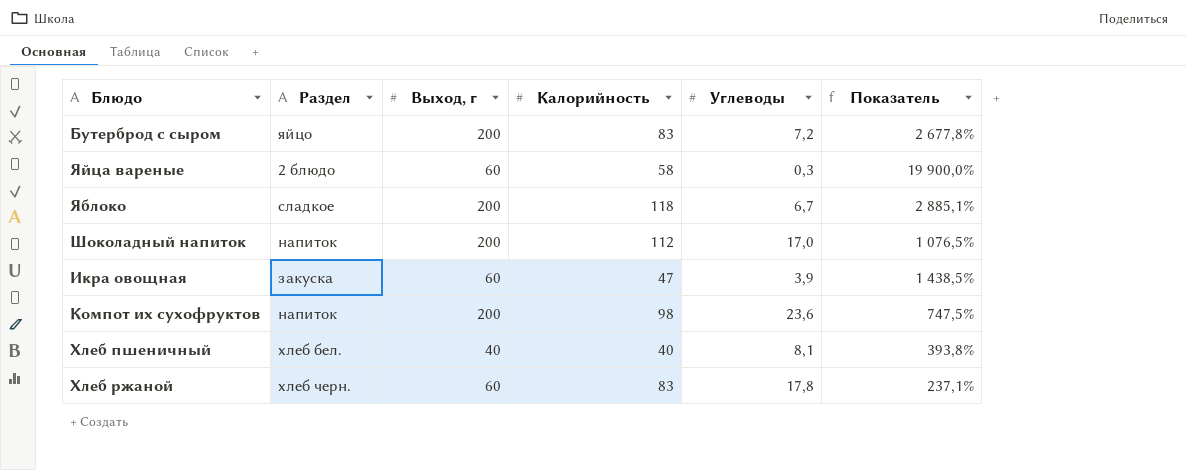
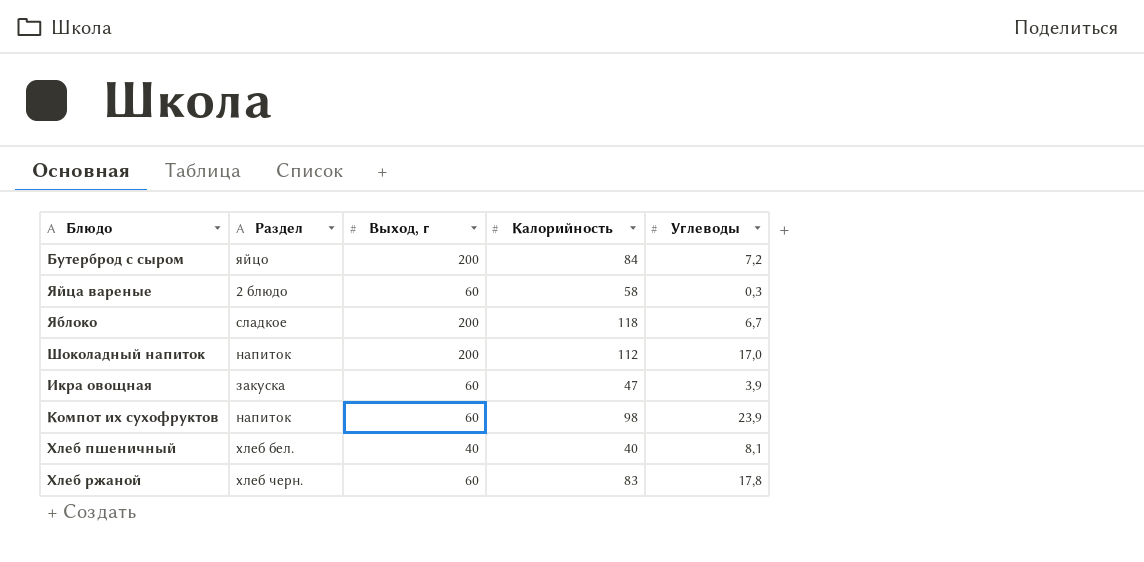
column Показатель | formula: ([Выход, г] - [Углеводы]) / [Углеводы] -> none
Бутерброд с сыром | Калорийность: 83 -> 84
Компот их сухофруктов | Выход, г: 200 -> 60
Компот их сухофруктов | Углеводы: 23,6 -> 23,9

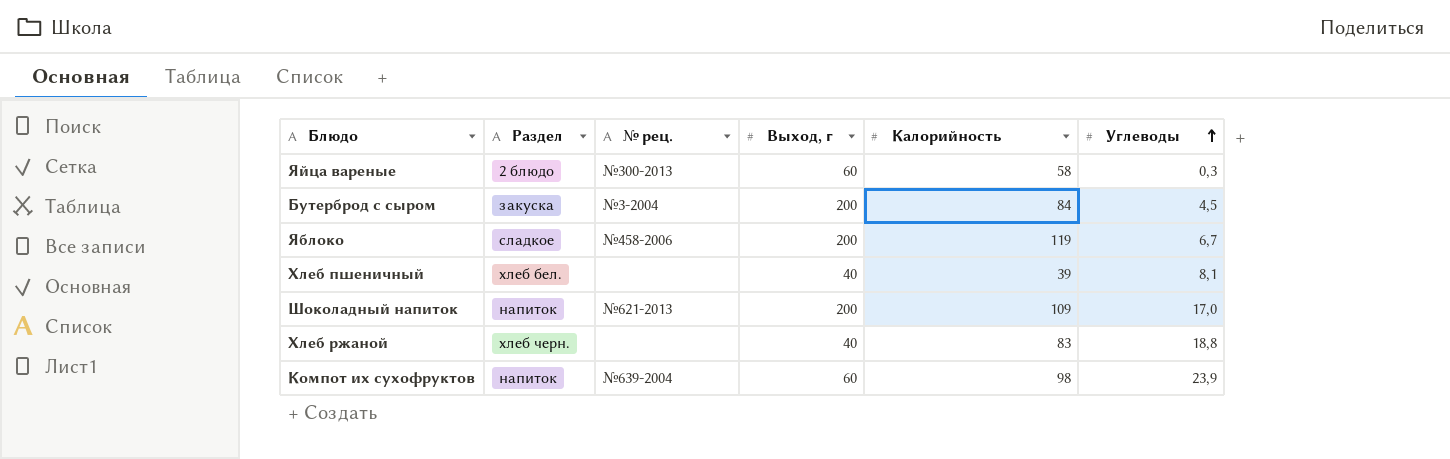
row order: none -> Углеводы ascending
column № рец. | position: none -> 3
row Икра овощная: закуска | 60 | 47 | 3,9 -> none
Бутерброд с сыром | Раздел: яйцо -> закуска
Бутерброд с сыром | Углеводы: 7,2 -> 4,5
Яблоко | Калорийность: 118 -> 119
Хлеб пшеничный | Калорийность: 40 -> 39
Шоколадный напиток | Калорийность: 112 -> 109
Хлеб ржаной | Выход, г: 60 -> 40
Хлеб ржаной | Углеводы: 17,8 -> 18,8

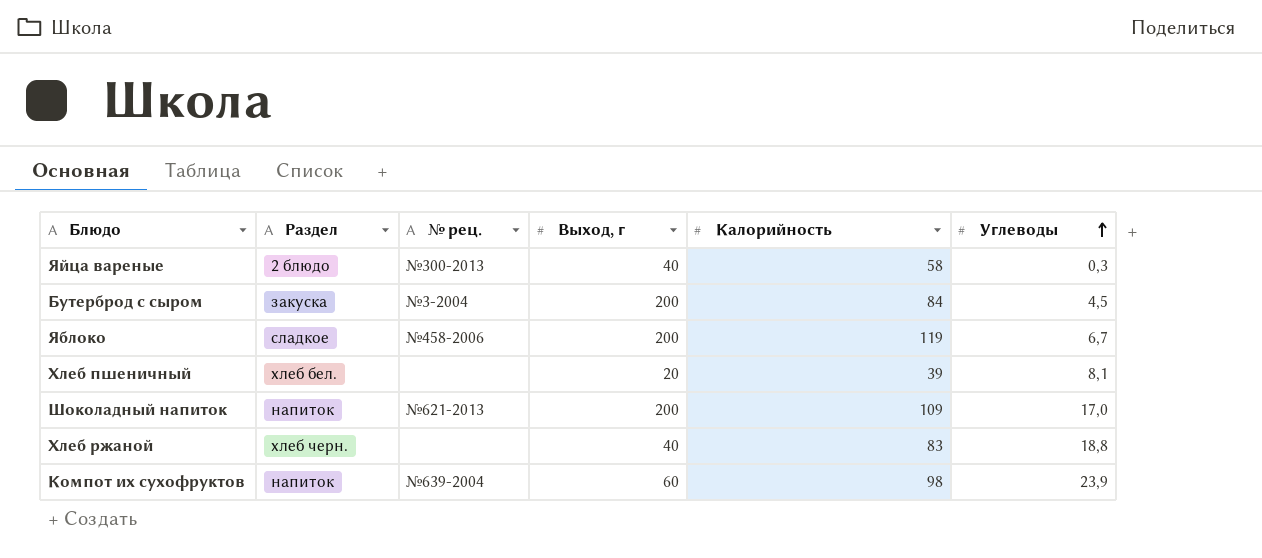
Яйца вареные | Выход, г: 60 -> 40
Хлеб пшеничный | Выход, г: 40 -> 20

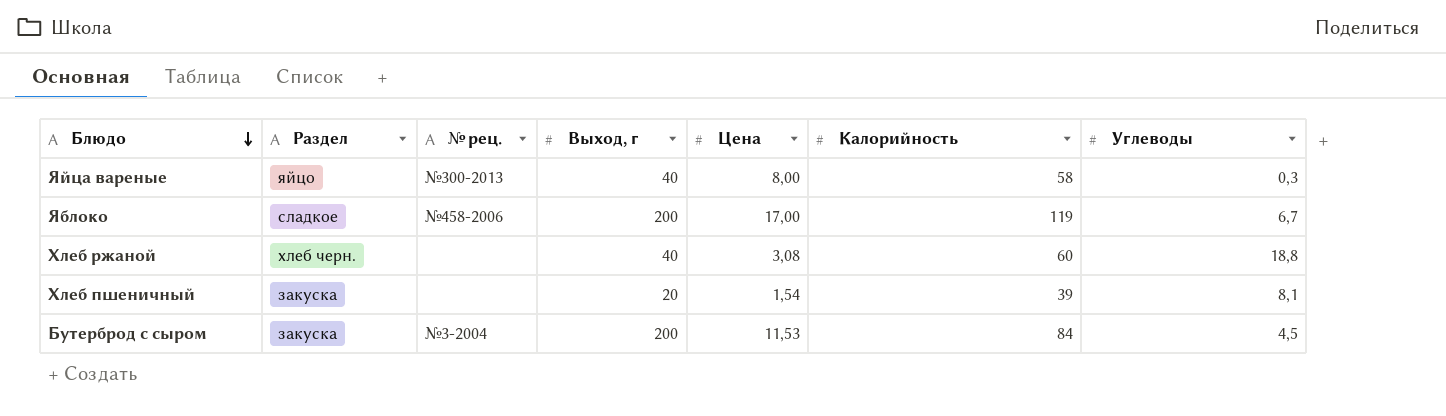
row order: Углеводы ascending -> Блюдо descending
column Цена | position: none -> 5
row Шоколадный напиток: напиток | №621-2013 | 200 | 109 | 17,0 -> none
row Компот их сухофруктов: напиток | №639-2004 | 60 | 98 | 23,9 -> none
Яйца вареные | Раздел: 2 блюдо -> яйцо
Хлеб ржаной | Калорийность: 83 -> 60
Хлеб пшеничный | Раздел: хлеб бел. -> закуска

